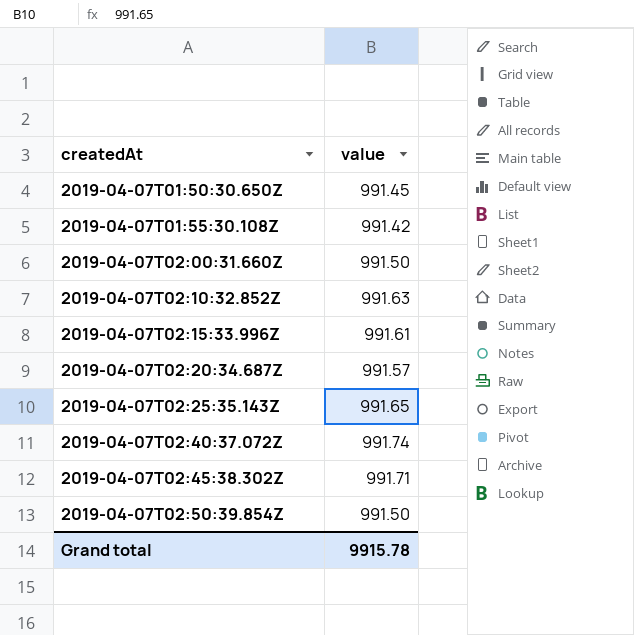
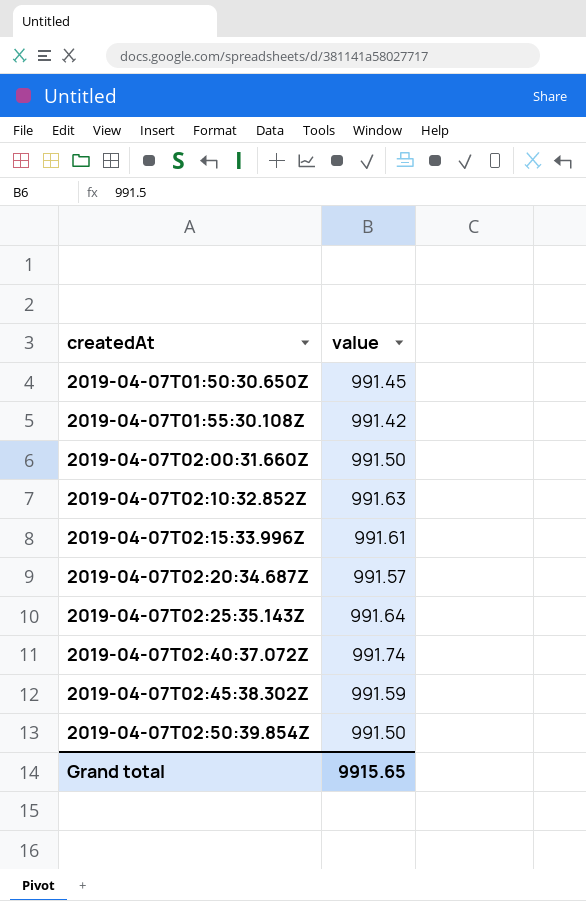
2019-04-07T02:25:35.143Z | value: 991.65 -> 991.64
2019-04-07T02:45:38.302Z | value: 991.71 -> 991.59
Grand total | value: 9915.78 -> 9915.65

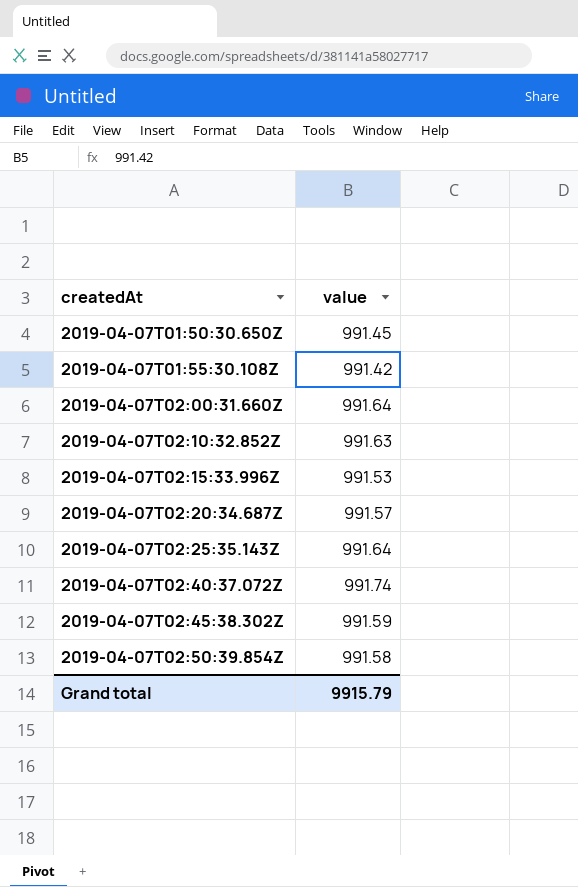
2019-04-07T02:00:31.660Z | value: 991.50 -> 991.64
2019-04-07T02:15:33.996Z | value: 991.61 -> 991.53
2019-04-07T02:50:39.854Z | value: 991.50 -> 991.58
Grand total | value: 9915.65 -> 9915.79

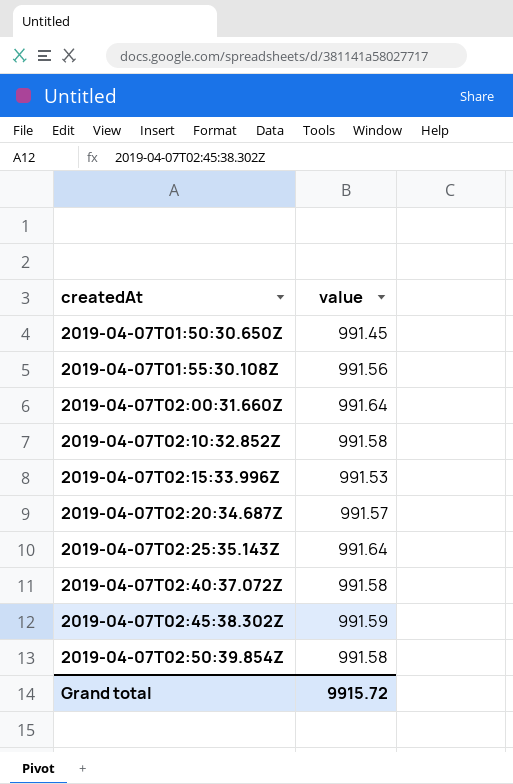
2019-04-07T01:55:30.108Z | value: 991.42 -> 991.56
2019-04-07T02:10:32.852Z | value: 991.63 -> 991.58
2019-04-07T02:40:37.072Z | value: 991.74 -> 991.58
Grand total | value: 9915.79 -> 9915.72

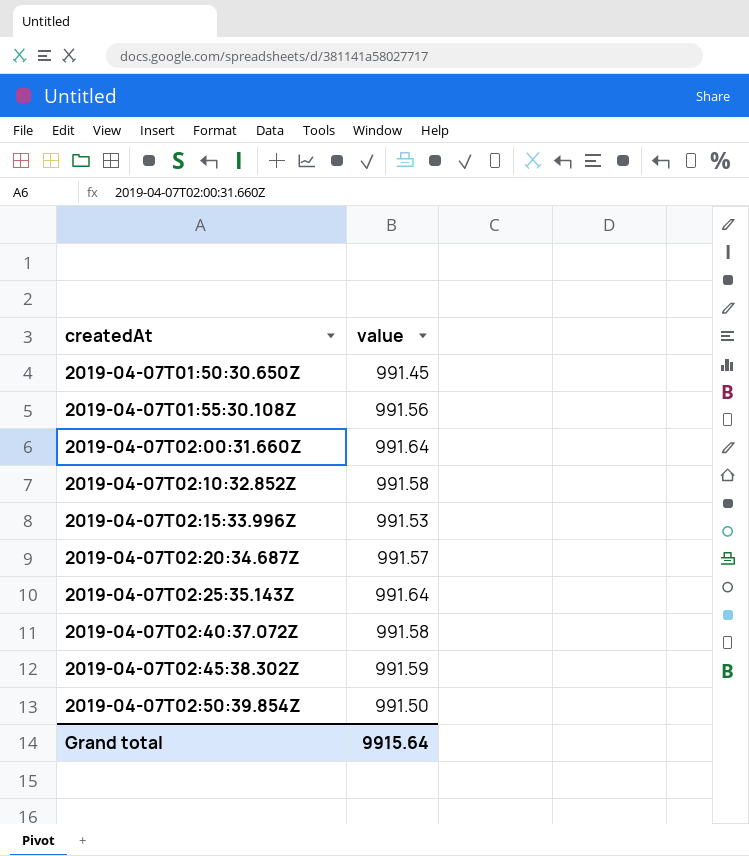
2019-04-07T02:50:39.854Z | value: 991.58 -> 991.50
Grand total | value: 9915.72 -> 9915.64

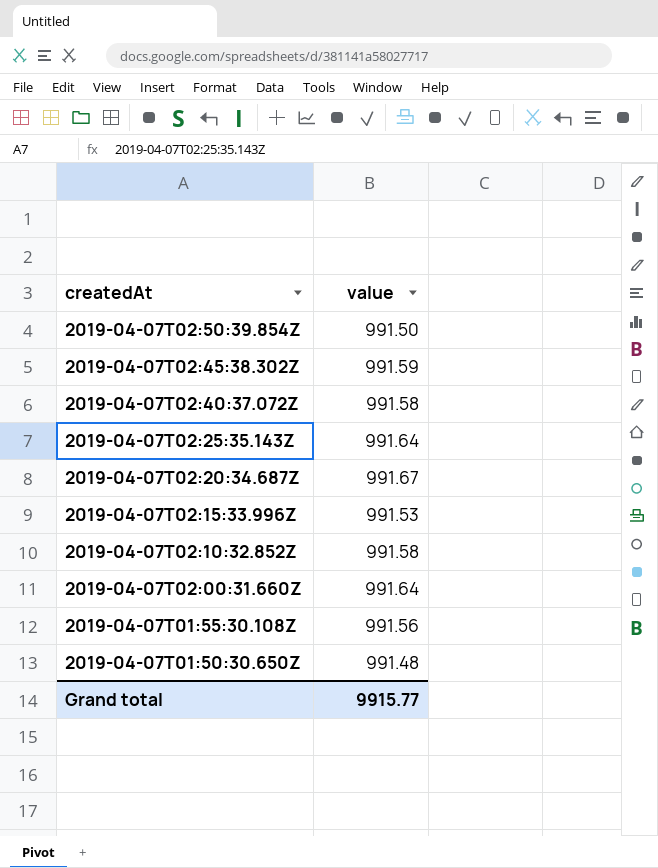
row order: createdAt ascending -> createdAt descending
2019-04-07T02:20:34.687Z | value: 991.57 -> 991.67
2019-04-07T01:50:30.650Z | value: 991.45 -> 991.48
Grand total | value: 9915.64 -> 9915.77

